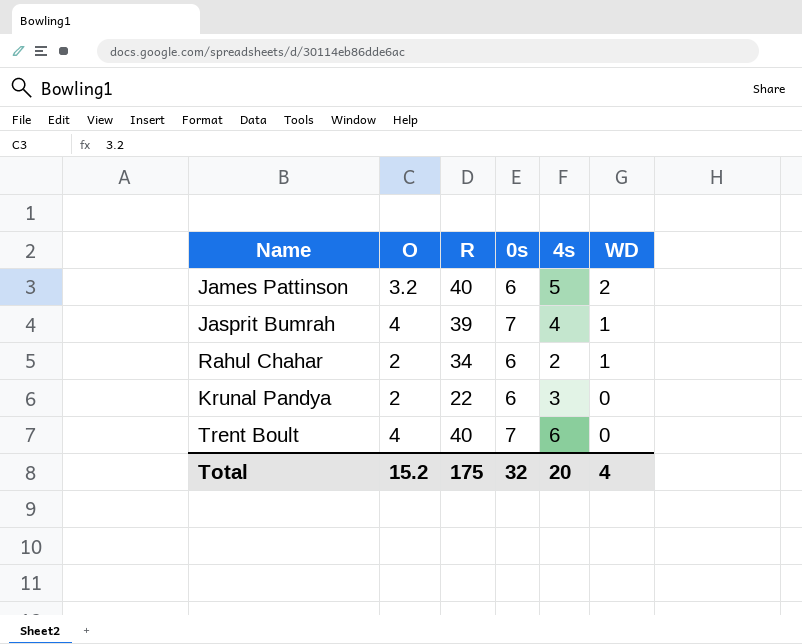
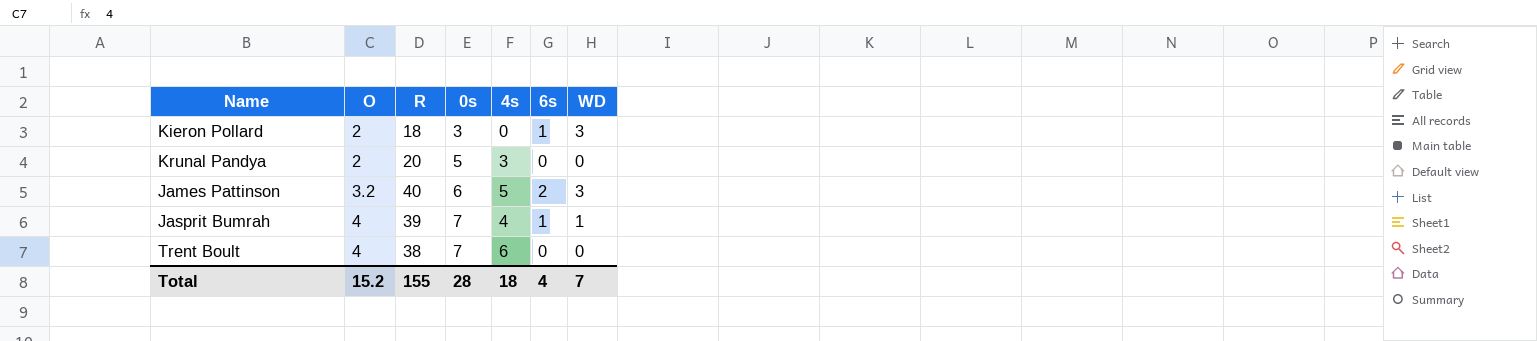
row order: WD descending -> O ascending
column 6s | position: none -> 6
row Rahul Chahar: 2 | 34 | 6 | 2 | 1 -> none
row Kieron Pollard: none -> 2 | 18 | 3 | 0 | 1 | 3
Krunal Pandya | R: 22 -> 20
Krunal Pandya | 0s: 6 -> 5
James Pattinson | WD: 2 -> 3
Trent Boult | R: 40 -> 38
Total | R: 175 -> 155
Total | 0s: 32 -> 28
Total | 4s: 20 -> 18
Total | WD: 4 -> 7

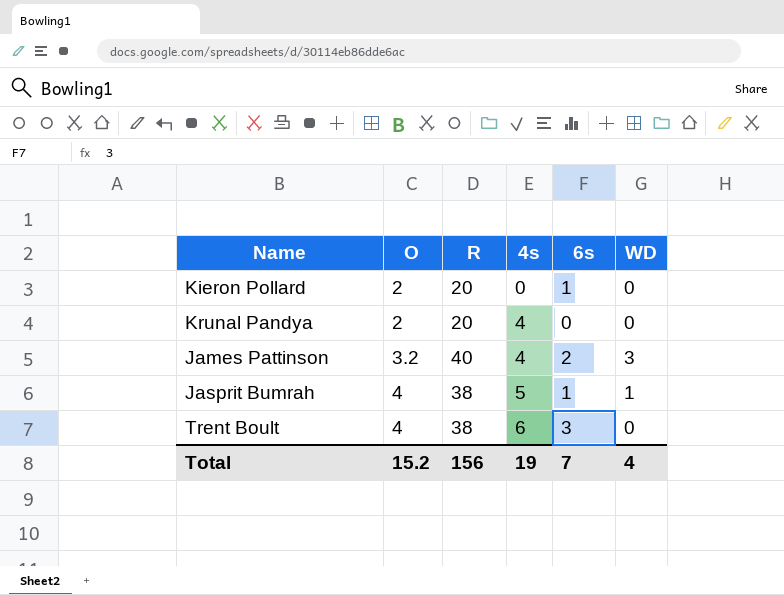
column 0s | position: 4 -> none
Kieron Pollard | R: 18 -> 20
Kieron Pollard | WD: 3 -> 0
Krunal Pandya | 4s: 3 -> 4
James Pattinson | 4s: 5 -> 4
Jasprit Bumrah | R: 39 -> 38
Jasprit Bumrah | 4s: 4 -> 5
Trent Boult | 6s: 0 -> 3
Total | R: 155 -> 156
Total | 4s: 18 -> 19
Total | 6s: 4 -> 7
Total | WD: 7 -> 4

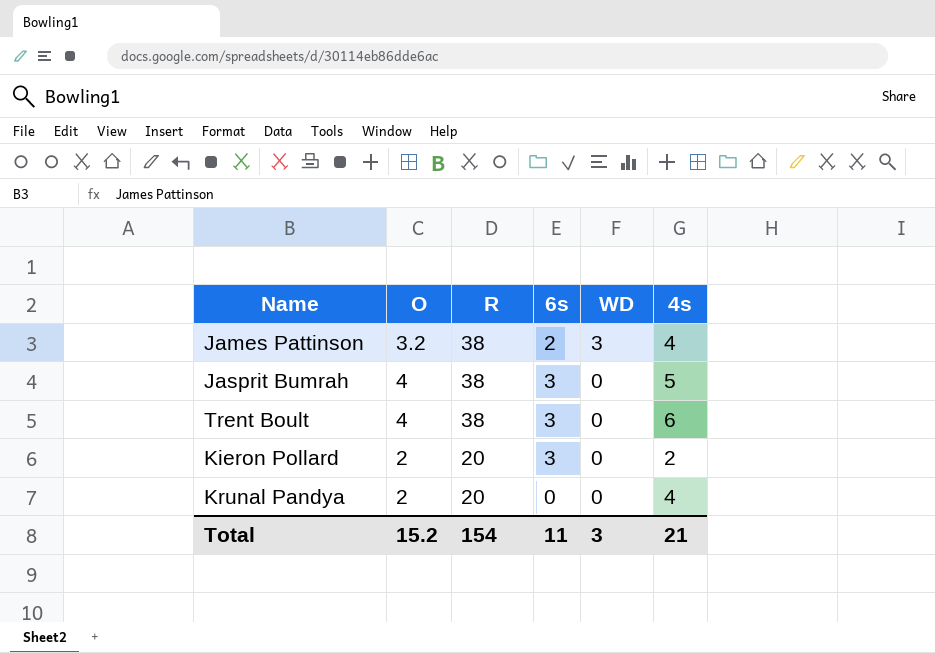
row order: O ascending -> R descending
column 4s | position: 4 -> 6
James Pattinson | R: 40 -> 38
Jasprit Bumrah | 6s: 1 -> 3
Jasprit Bumrah | WD: 1 -> 0
Kieron Pollard | 6s: 1 -> 3
Kieron Pollard | 4s: 0 -> 2
Total | R: 156 -> 154
Total | 6s: 7 -> 11
Total | WD: 4 -> 3
Total | 4s: 19 -> 21

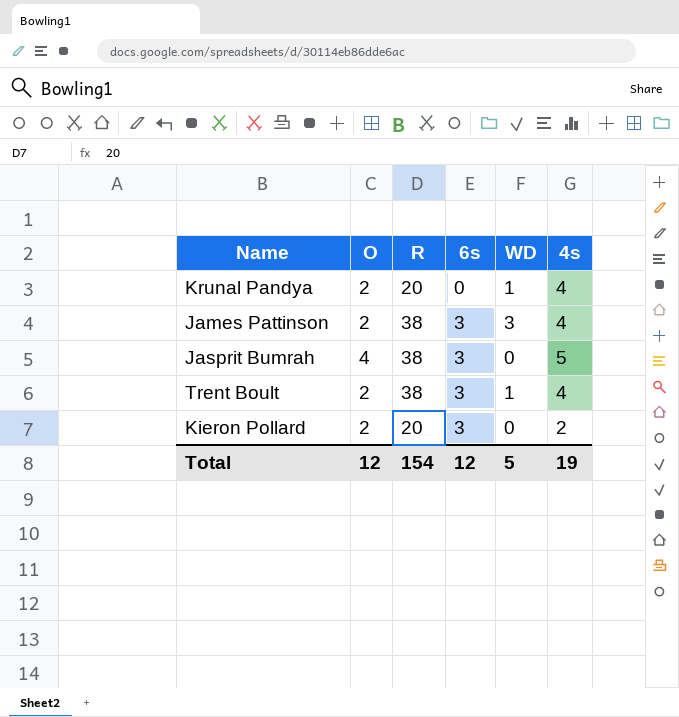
row order: R descending -> 6s ascending
Krunal Pandya | WD: 0 -> 1
James Pattinson | O: 3.2 -> 2
James Pattinson | 6s: 2 -> 3
Trent Boult | O: 4 -> 2
Trent Boult | WD: 0 -> 1
Trent Boult | 4s: 6 -> 4
Total | O: 15.2 -> 12
Total | 6s: 11 -> 12
Total | WD: 3 -> 5
Total | 4s: 21 -> 19

